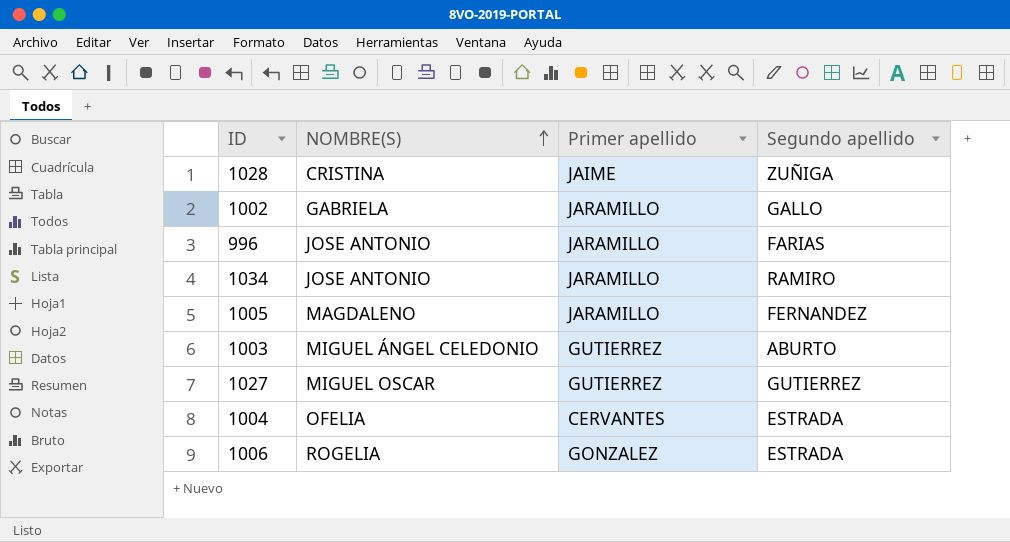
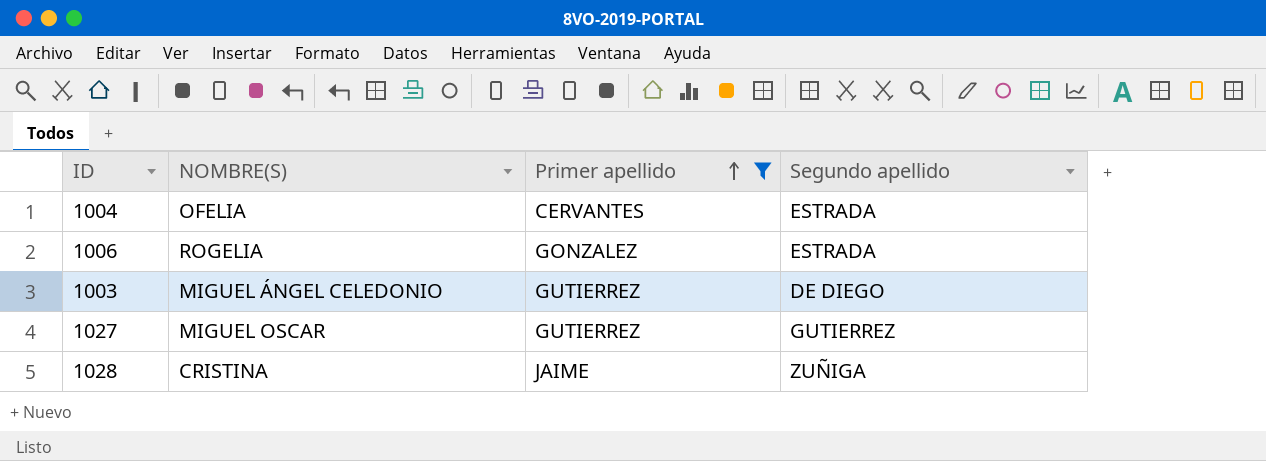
filter: none -> Primer apellido != JARAMILLO
row order: NOMBRE(S) ascending -> Primer apellido ascending
1003 | Segundo apellido: ABURTO -> DE DIEGO

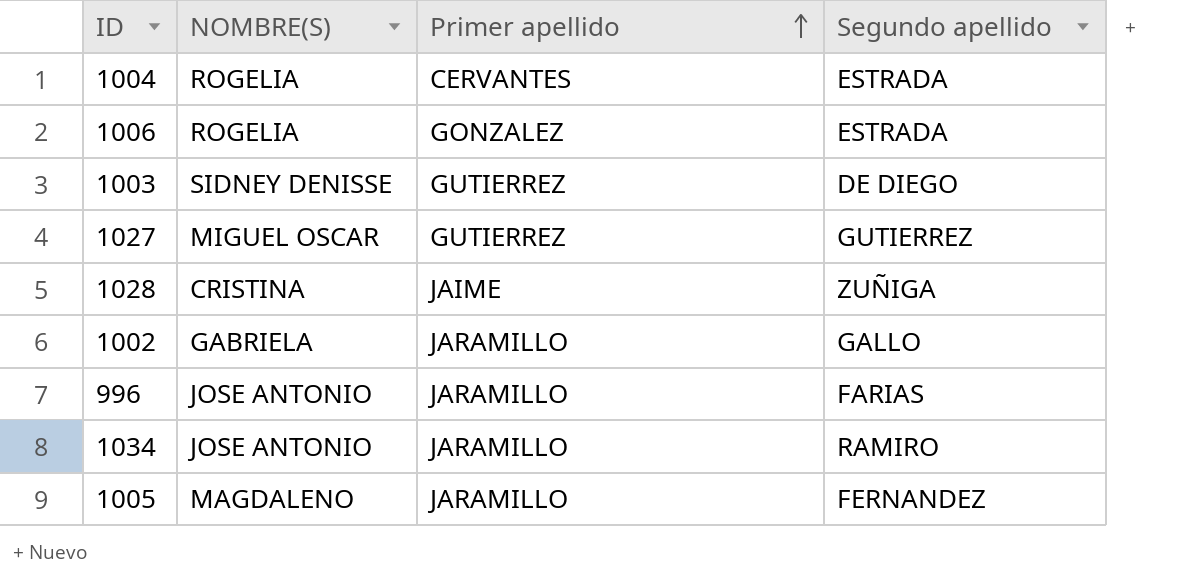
filter: Primer apellido != JARAMILLO -> none
1004 | NOMBRE(S): OFELIA -> ROGELIA
1003 | NOMBRE(S): MIGUEL ÁNGEL CELEDONIO -> SIDNEY DENISSE

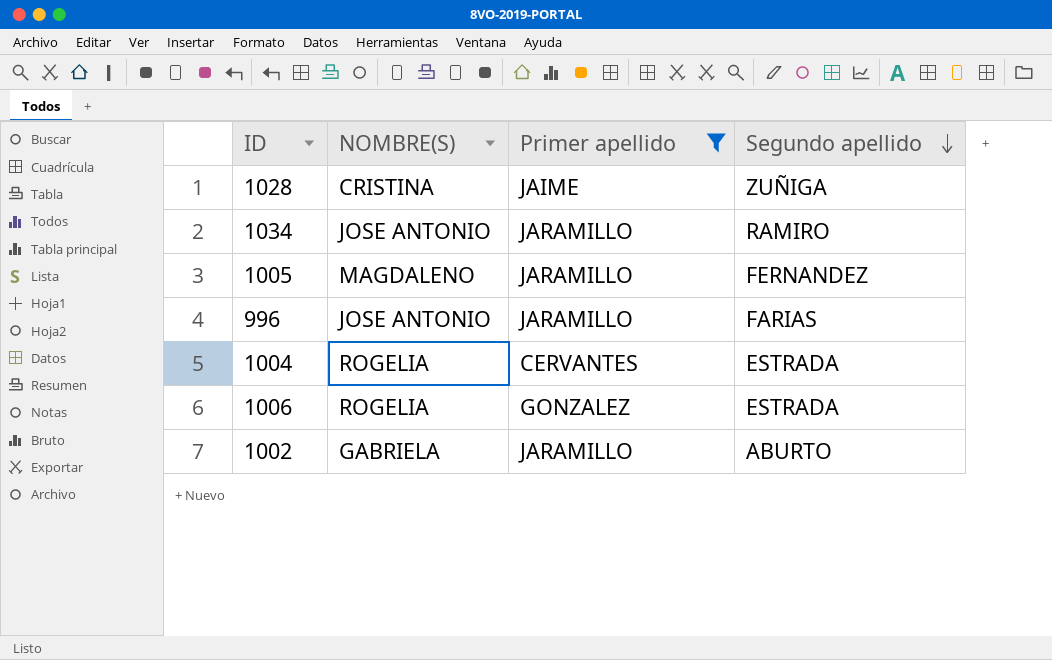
filter: none -> Primer apellido != GUTIERREZ
row order: Primer apellido ascending -> Segundo apellido descending
1002 | Segundo apellido: GALLO -> ABURTO

